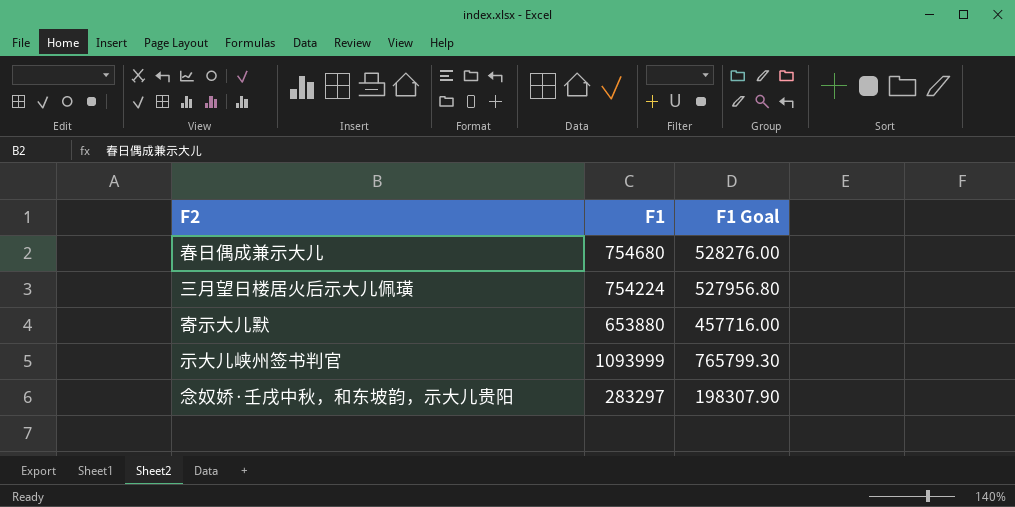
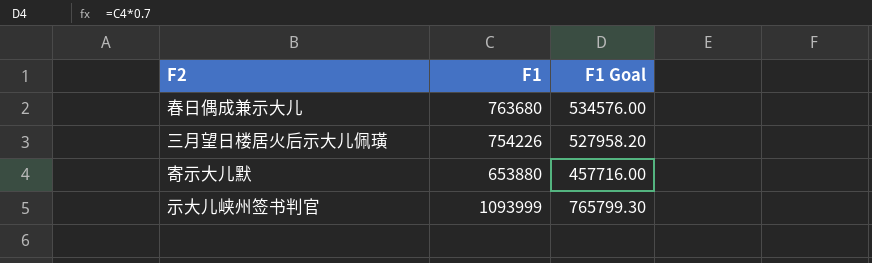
row 念奴娇·壬戌中秋，和东坡韵，示大儿贵阳: 283297 | 198307.90 -> none
春日偶成兼示大儿 | F1: 754680 -> 763680
春日偶成兼示大儿 | F1 Goal: 528276.00 -> 534576.00
三月望日楼居火后示大儿佩璜 | F1: 754224 -> 754226
三月望日楼居火后示大儿佩璜 | F1 Goal: 527956.80 -> 527958.20

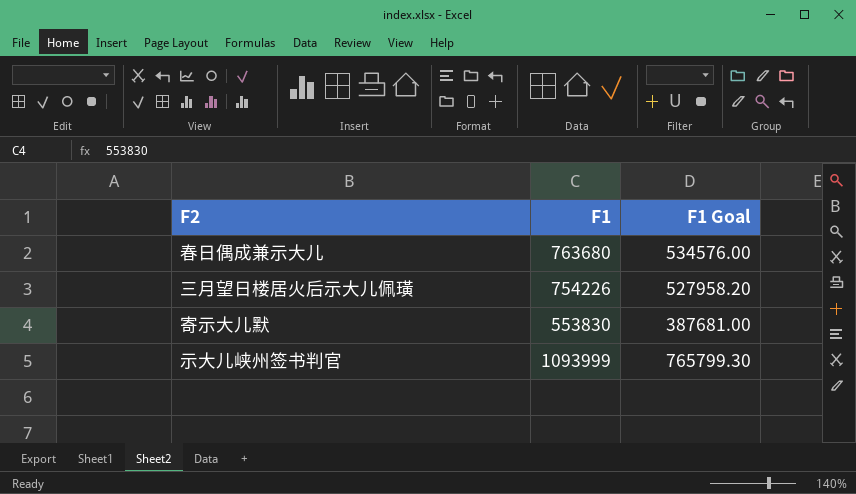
寄示大儿默 | F1: 653880 -> 553830
寄示大儿默 | F1 Goal: 457716.00 -> 387681.00

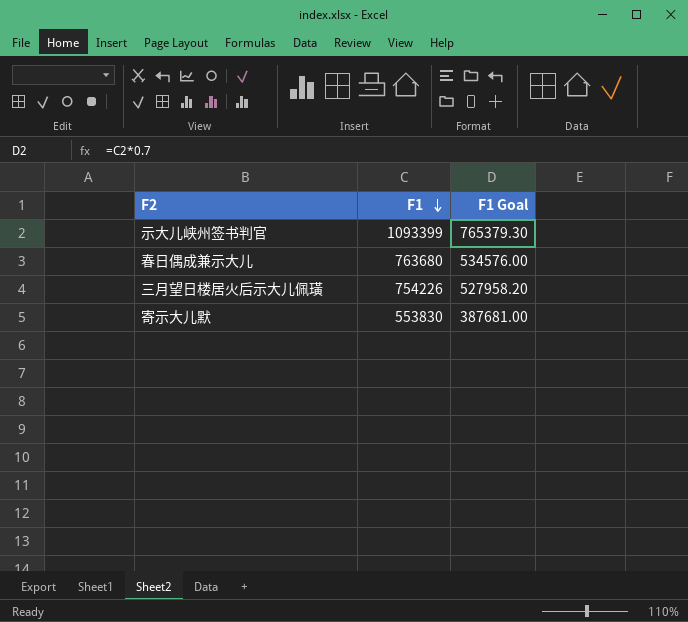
row order: none -> F1 descending
示大儿峡州签书判官 | F1: 1093999 -> 1093399
示大儿峡州签书判官 | F1 Goal: 765799.30 -> 765379.30

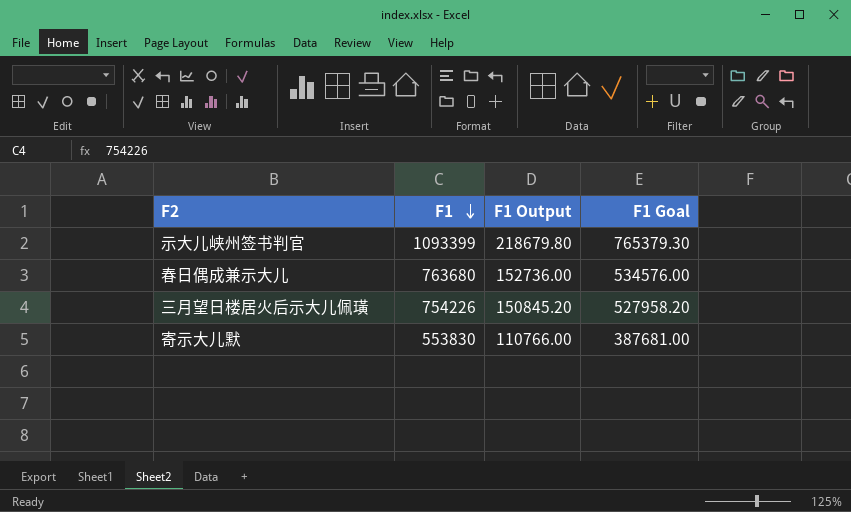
column F1 Output | formula: none -> [F1] * 0.2

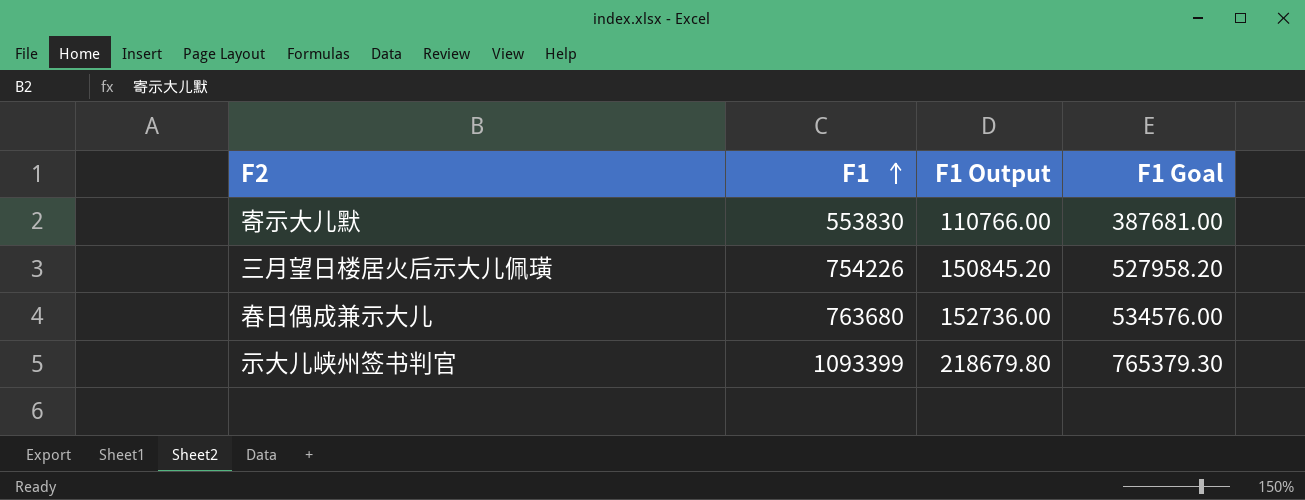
row order: F1 descending -> F1 ascending

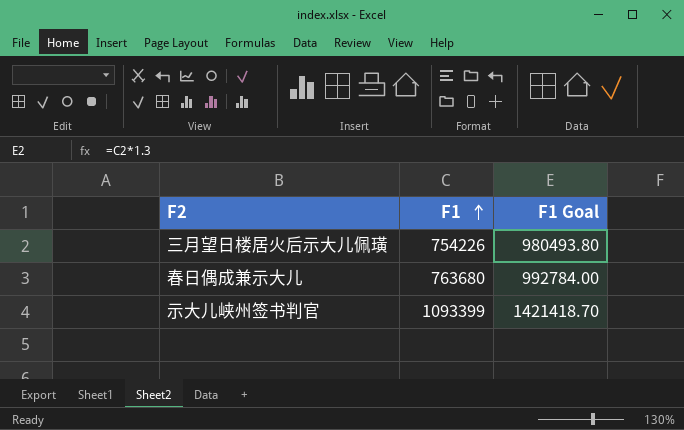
column F1 Output | formula: [F1] * 0.2 -> none
column F1 Goal | formula: [F1] * 0.7 -> [F1] * 1.3
row 寄示大儿默: 553830 | 110766.00 | 387681.00 -> none

